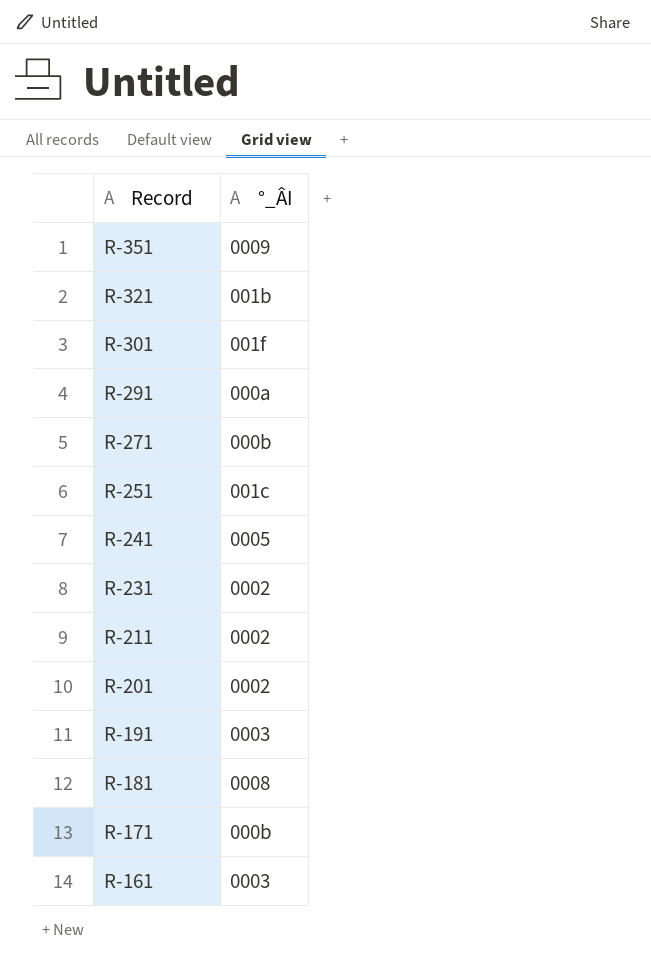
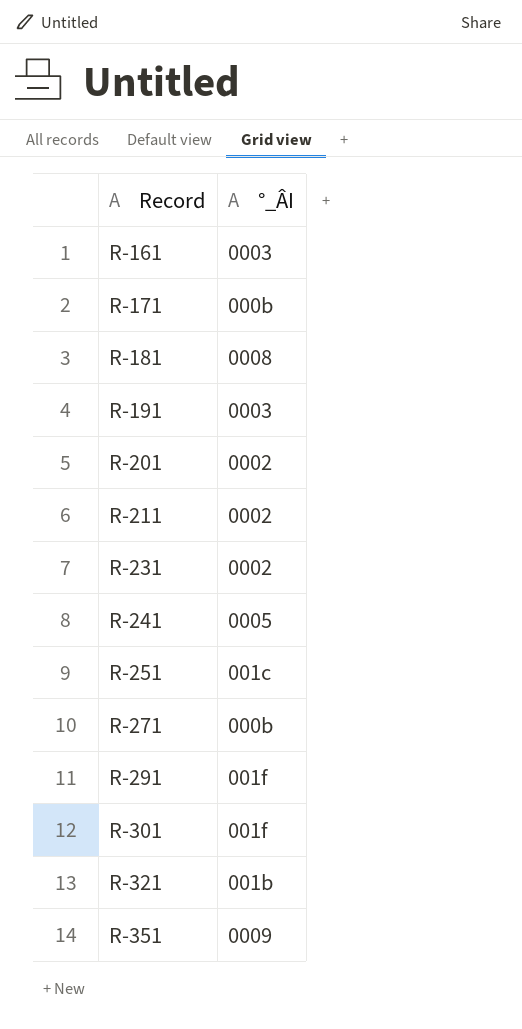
row order: Record descending -> Record ascending
R-291 | °_ÂI: 000a -> 001f

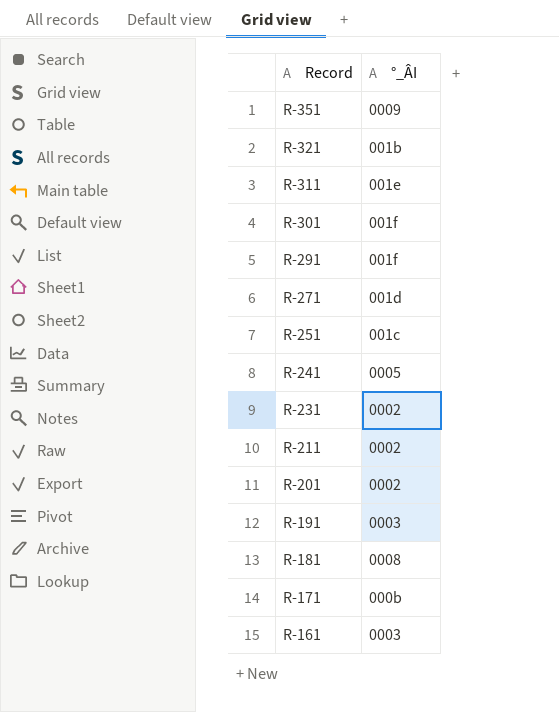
row order: Record ascending -> Record descending
row R-311: none -> 001e
R-271 | °_ÂI: 000b -> 001d

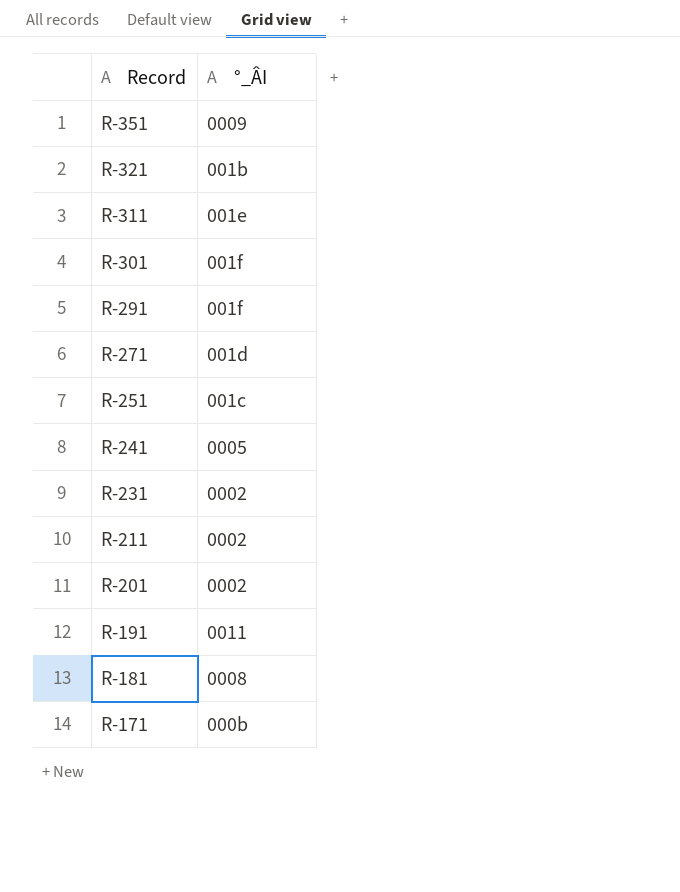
row R-161: 0003 -> none
R-191 | °_ÂI: 0003 -> 0011

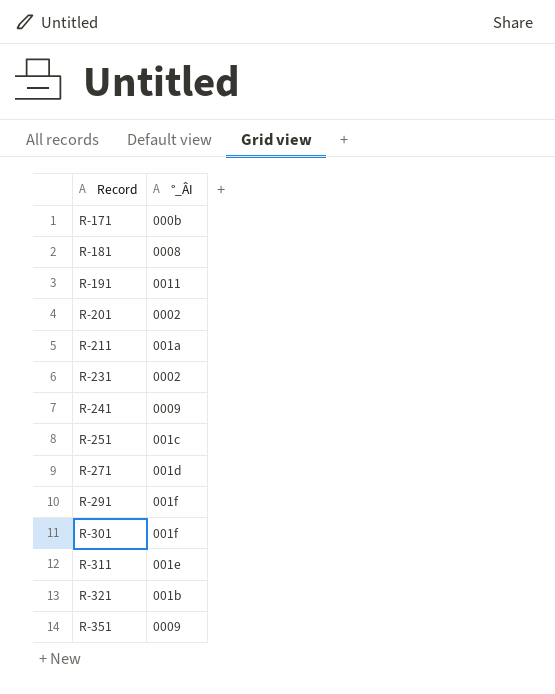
row order: Record descending -> Record ascending
R-211 | °_ÂI: 0002 -> 001a
R-241 | °_ÂI: 0005 -> 0009

